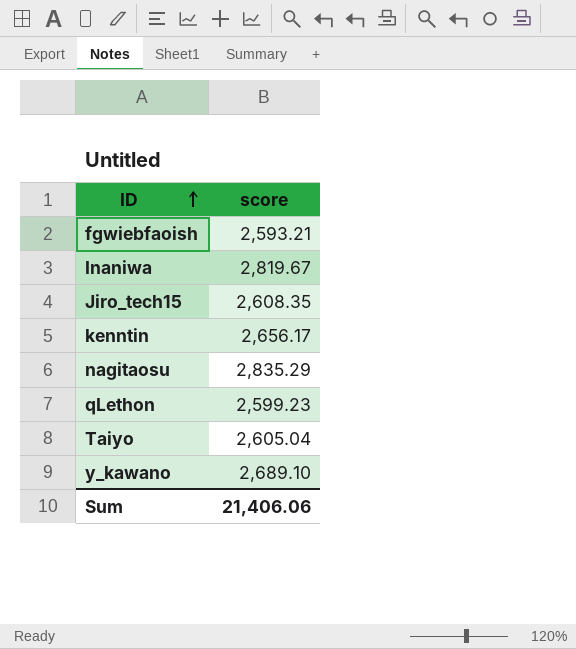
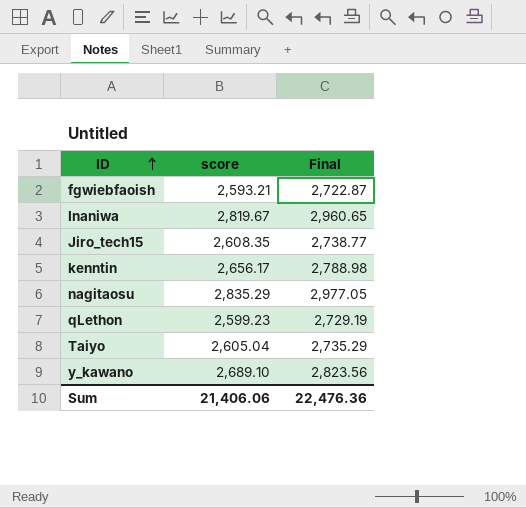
column Final | formula: none -> [score] * 1.05

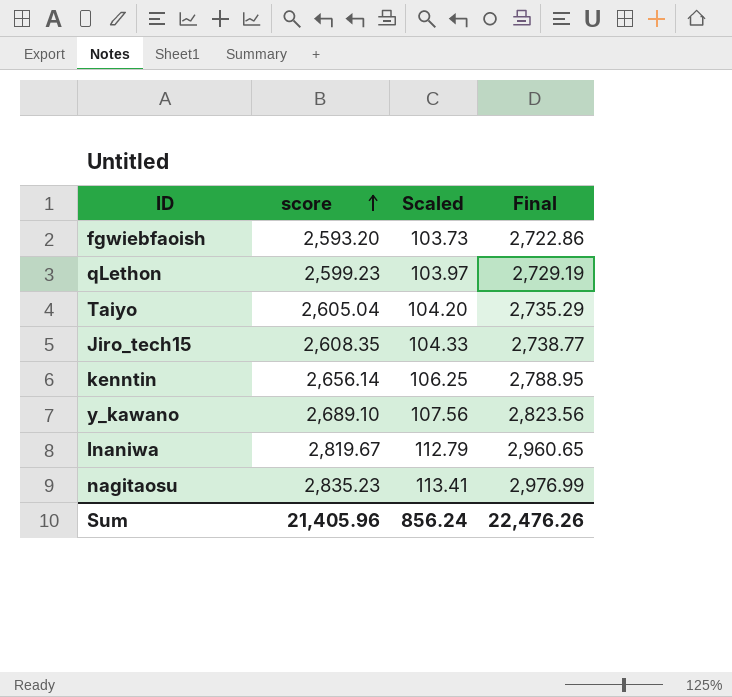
row order: ID ascending -> score ascending
column Scaled | formula: none -> [score] * 0.04
fgwiebfaoish | score: 2,593.21 -> 2,593.20
fgwiebfaoish | Final: 2,722.87 -> 2,722.86
kenntin | score: 2,656.17 -> 2,656.14
kenntin | Final: 2,788.98 -> 2,788.95
nagitaosu | score: 2,835.29 -> 2,835.23
nagitaosu | Final: 2,977.05 -> 2,976.99
Sum | score: 21,406.06 -> 21,405.96
Sum | Final: 22,476.36 -> 22,476.26

